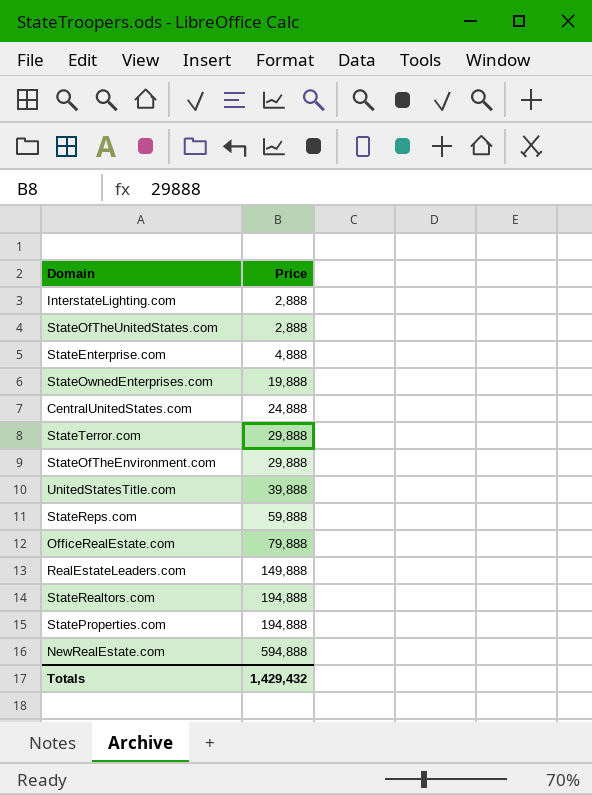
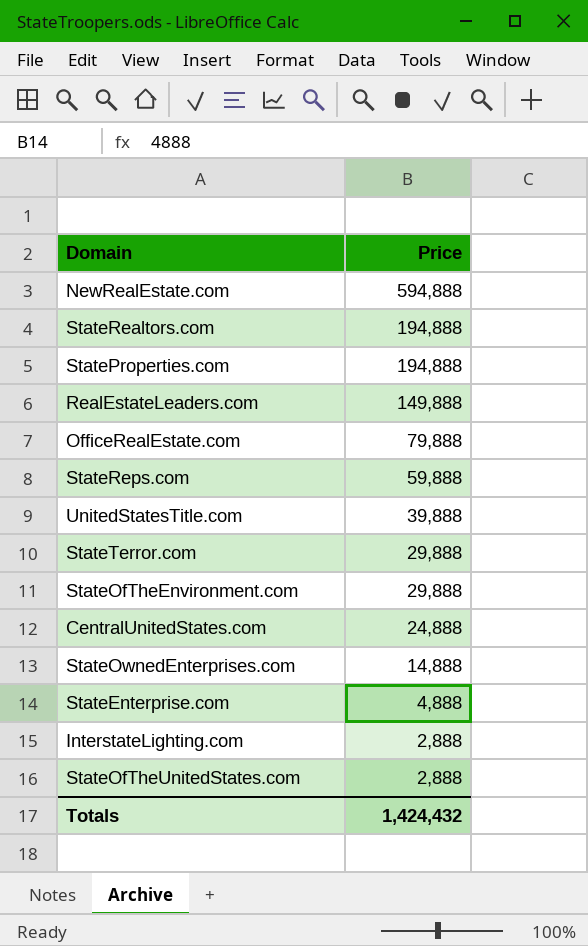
row order: Price ascending -> Price descending
StateOwnedEnterprises.com | Price: 19,888 -> 14,888
Totals | Price: 1,429,432 -> 1,424,432

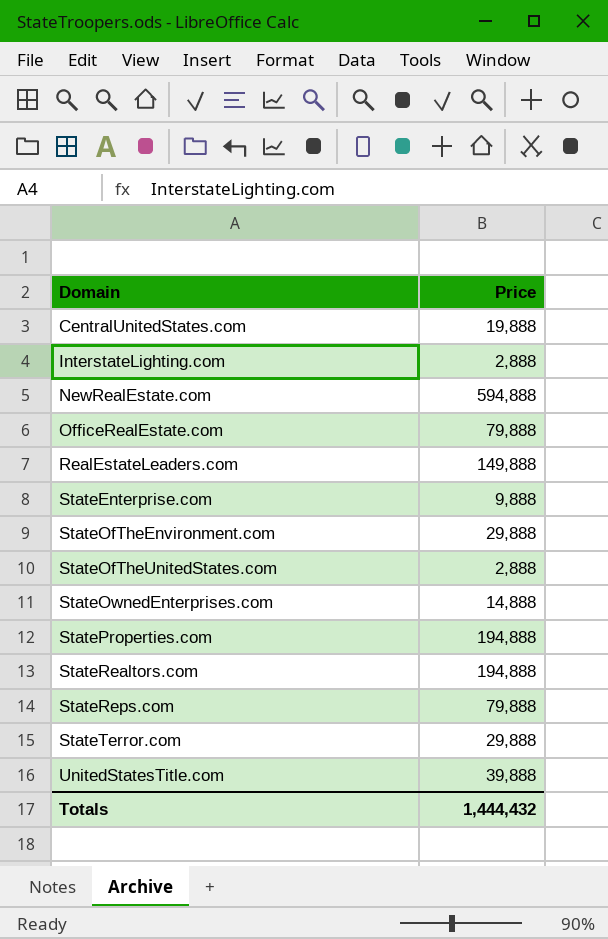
row order: Price descending -> Domain ascending
CentralUnitedStates.com | Price: 24,888 -> 19,888
StateEnterprise.com | Price: 4,888 -> 9,888
StateReps.com | Price: 59,888 -> 79,888
Totals | Price: 1,424,432 -> 1,444,432

